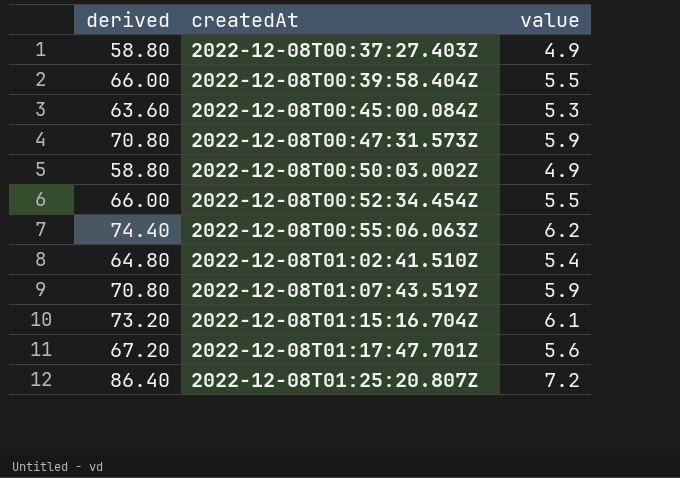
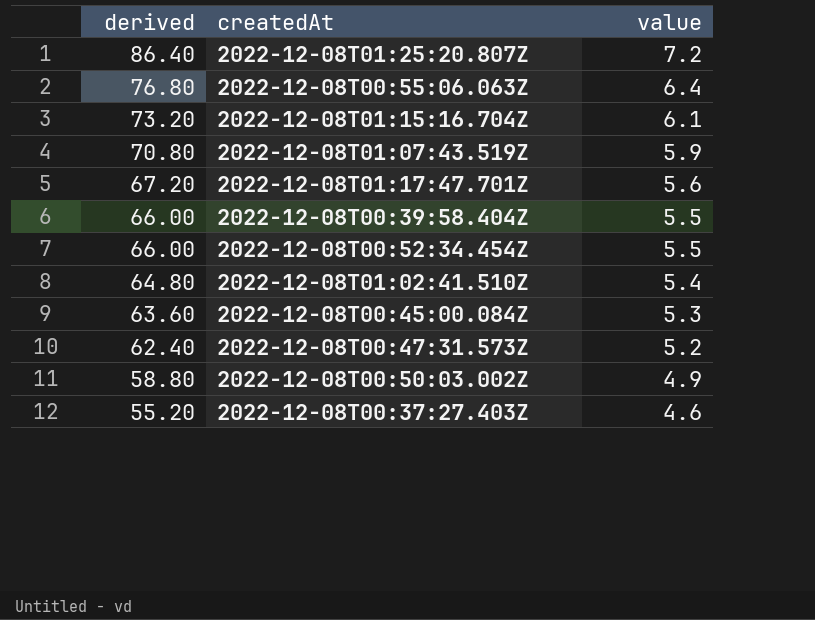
row order: createdAt ascending -> derived descending
2022-12-08T00:55:06.063Z | derived: 74.40 -> 76.80
2022-12-08T00:55:06.063Z | value: 6.2 -> 6.4
2022-12-08T00:47:31.573Z | derived: 70.80 -> 62.40
2022-12-08T00:47:31.573Z | value: 5.9 -> 5.2
2022-12-08T00:37:27.403Z | derived: 58.80 -> 55.20
2022-12-08T00:37:27.403Z | value: 4.9 -> 4.6

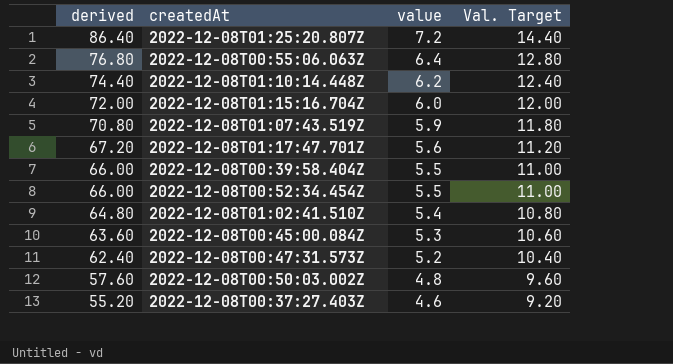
column Val. Target | formula: none -> [value] * 2
row 2022-12-08T01:10:14.448Z: none -> 74.40 | 6.2 | 12.40
2022-12-08T01:15:16.704Z | derived: 73.20 -> 72.00
2022-12-08T01:15:16.704Z | value: 6.1 -> 6.0
2022-12-08T00:50:03.002Z | derived: 58.80 -> 57.60
2022-12-08T00:50:03.002Z | value: 4.9 -> 4.8

